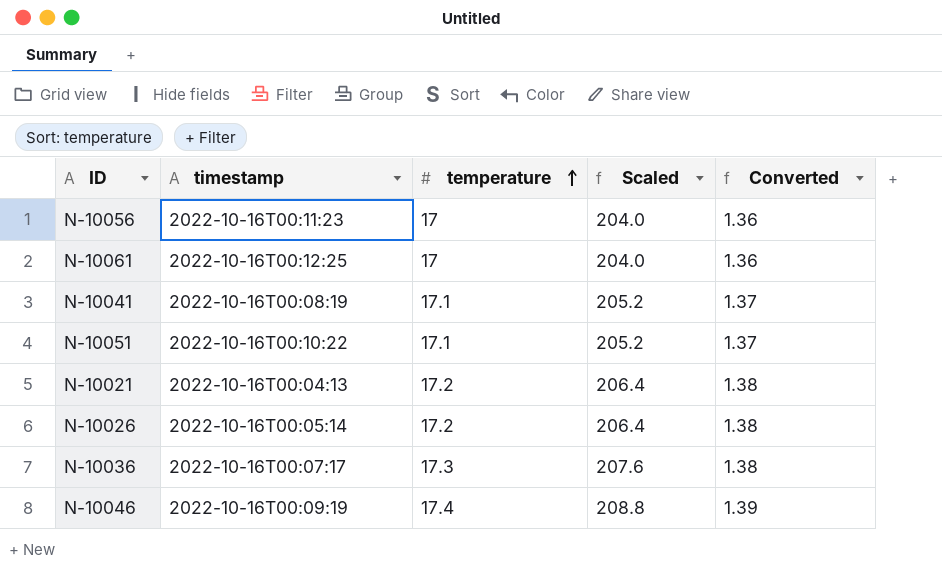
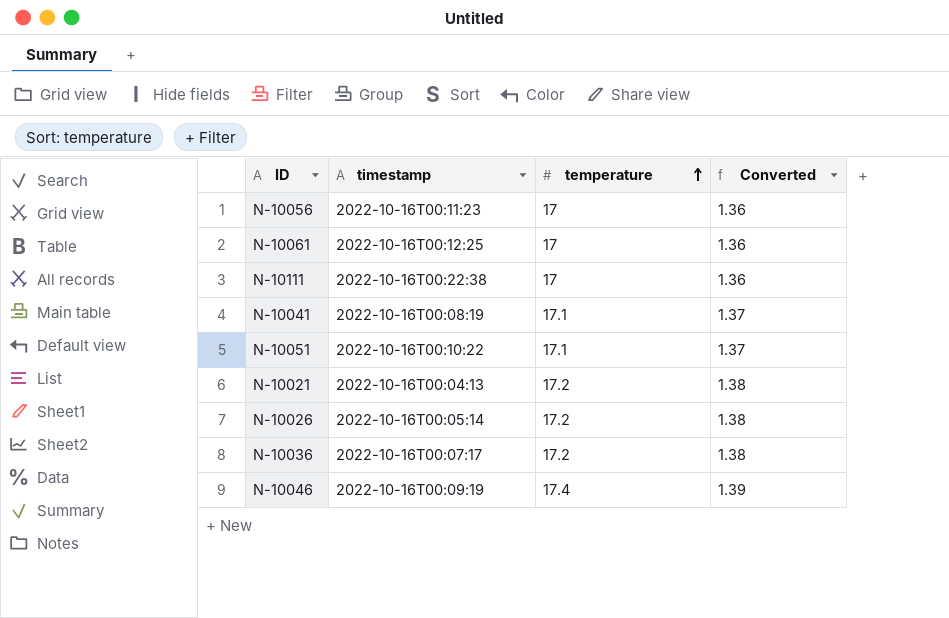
column Scaled | formula: [temperature] * 12 -> none
row N-10111: none -> 2022-10-16T00:22:38 | 17 | 1.36
N-10036 | temperature: 17.3 -> 17.2

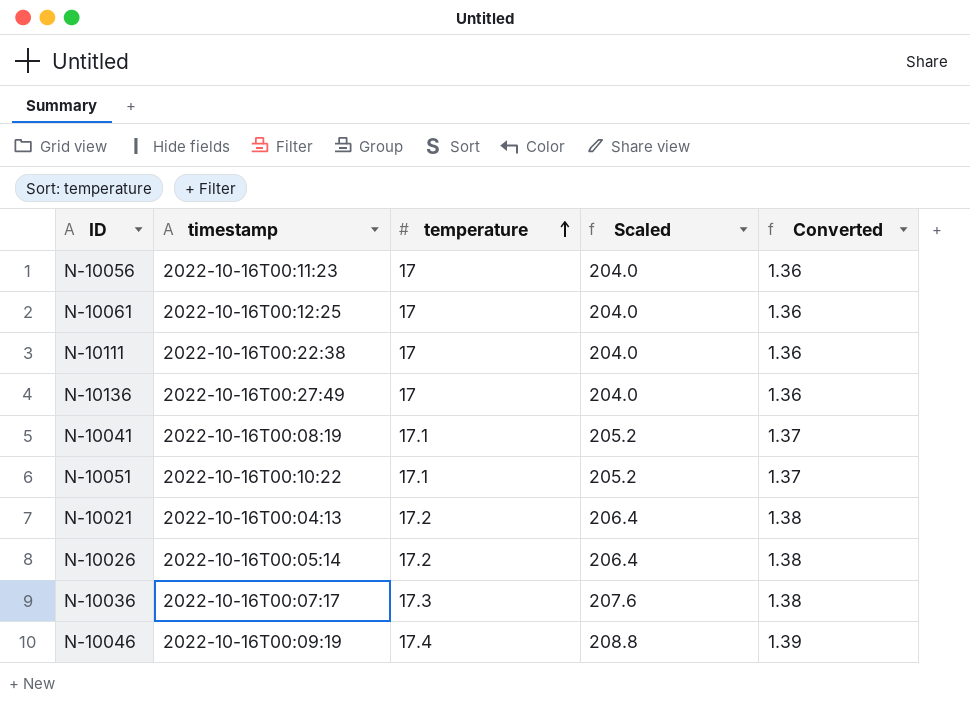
column Scaled | formula: none -> [temperature] * 12
row N-10136: none -> 2022-10-16T00:27:49 | 17 | 204.0 | 1.36
N-10036 | temperature: 17.2 -> 17.3

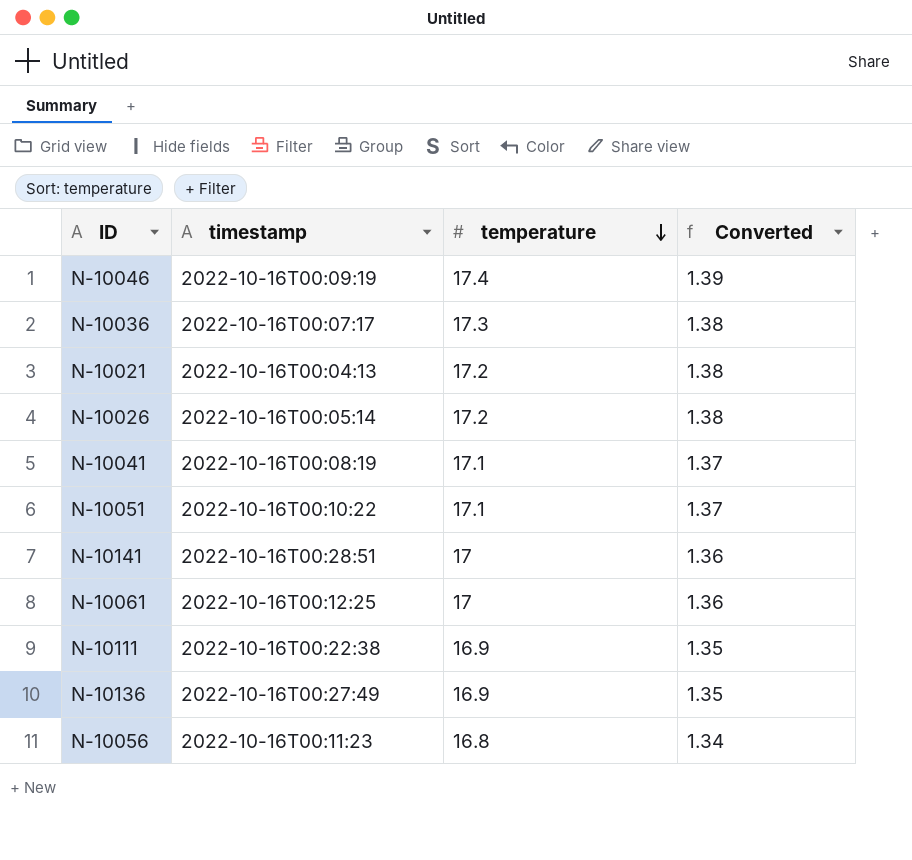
row order: temperature ascending -> temperature descending
column Scaled | formula: [temperature] * 12 -> none
row N-10141: none -> 2022-10-16T00:28:51 | 17 | 1.36
N-10111 | temperature: 17 -> 16.9
N-10111 | Converted: 1.36 -> 1.35
N-10136 | temperature: 17 -> 16.9
N-10136 | Converted: 1.36 -> 1.35
N-10056 | temperature: 17 -> 16.8
N-10056 | Converted: 1.36 -> 1.34

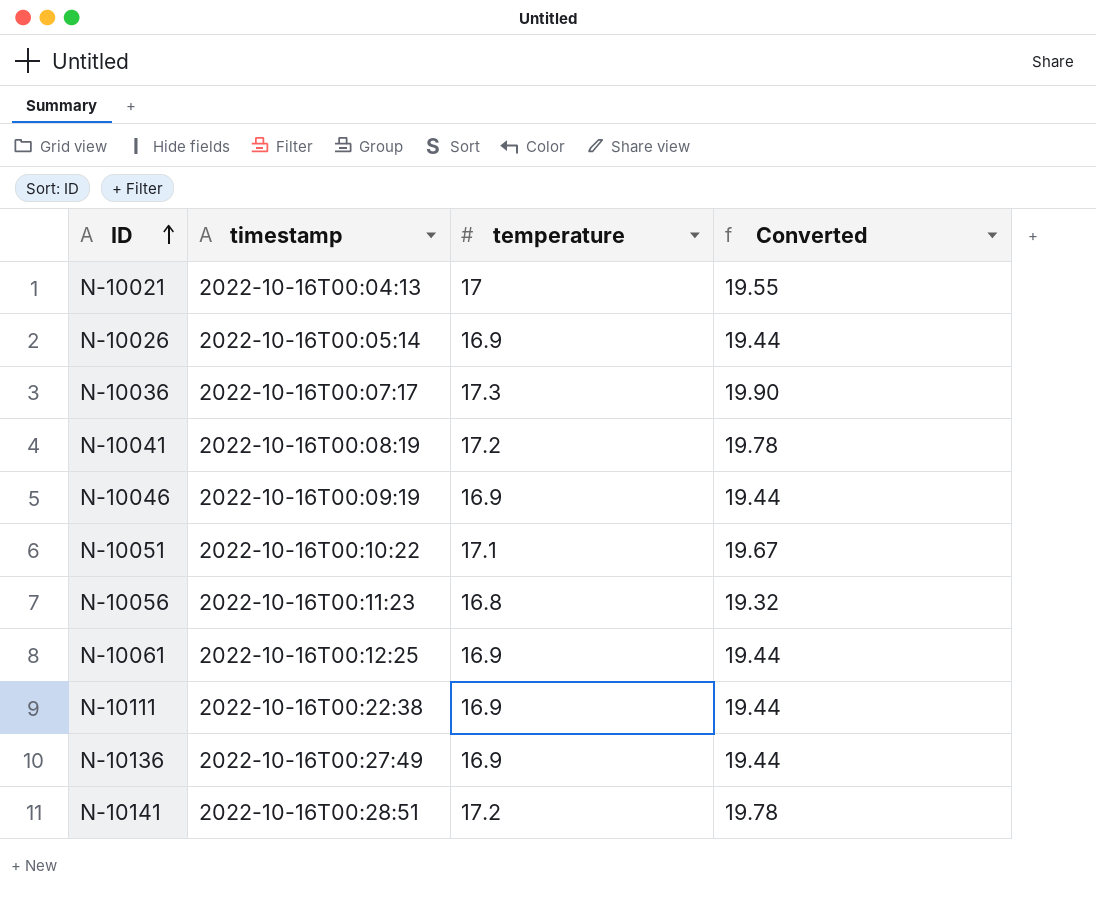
row order: temperature descending -> ID ascending
column Converted | formula: [temperature] * 0.08 -> [temperature] * 1.15
N-10021 | temperature: 17.2 -> 17
N-10026 | temperature: 17.2 -> 16.9
N-10041 | temperature: 17.1 -> 17.2
N-10046 | temperature: 17.4 -> 16.9
N-10061 | temperature: 17 -> 16.9
N-10141 | temperature: 17 -> 17.2

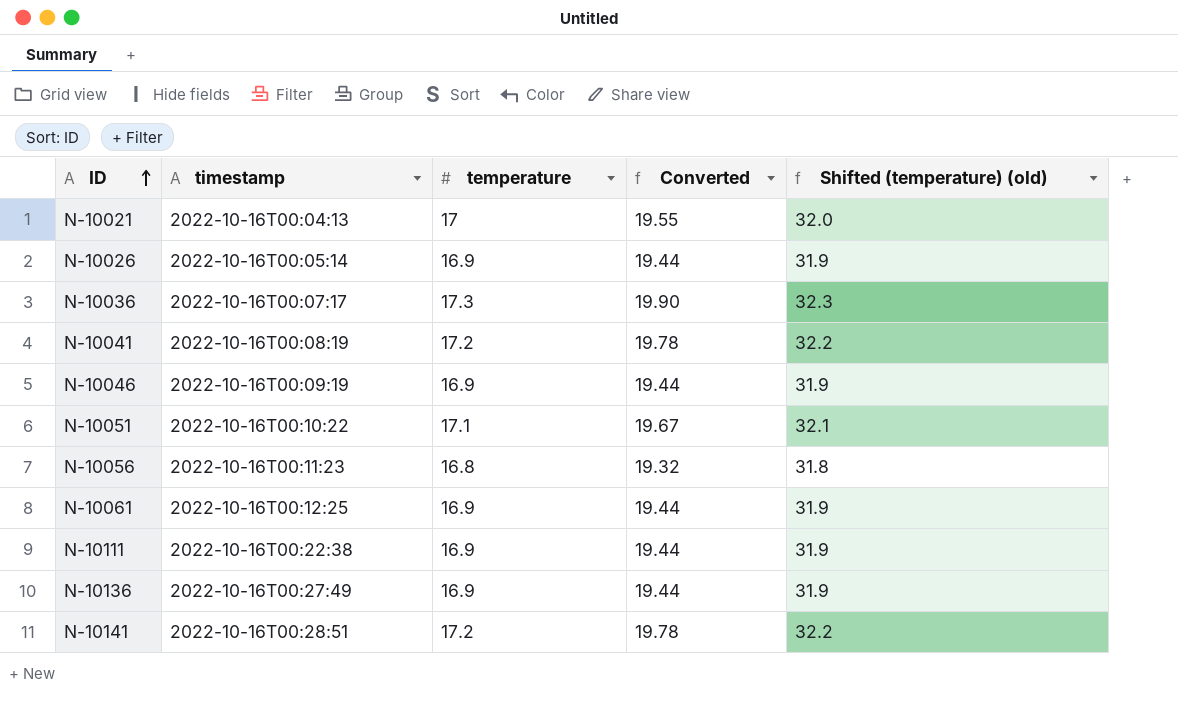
column Shifted (temperature) (old) | formula: none -> [temperature] + 15

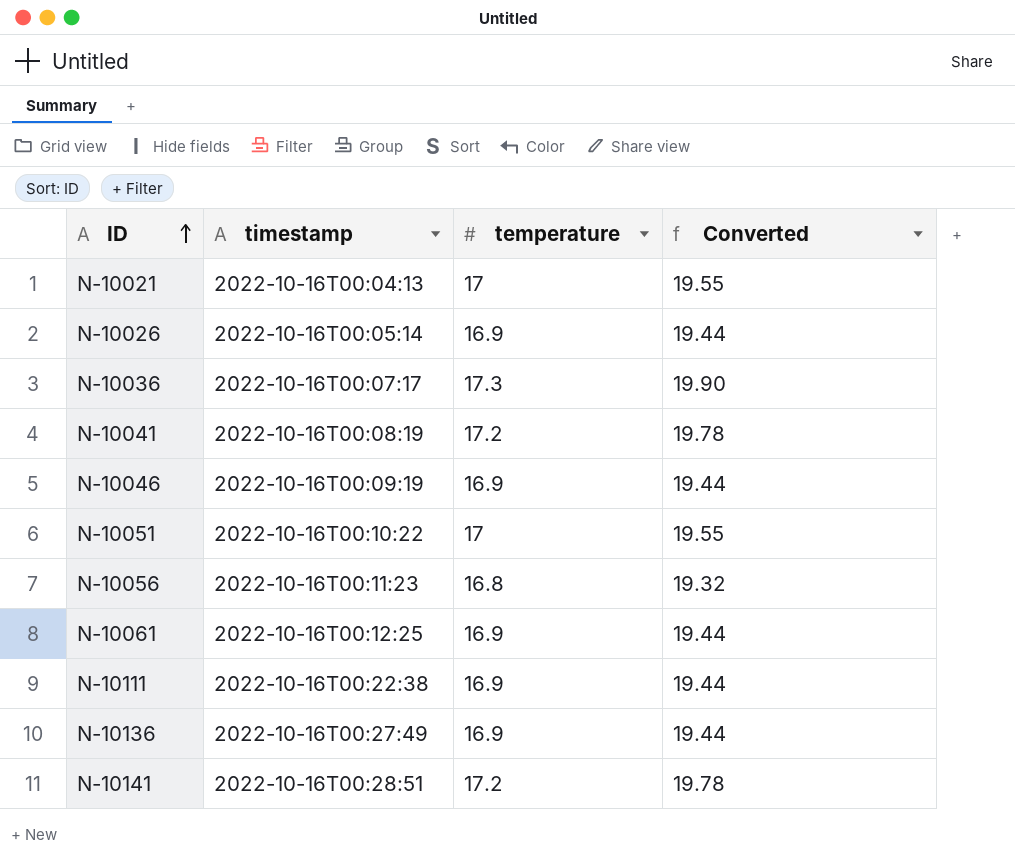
column Shifted (temperature) (old) | formula: [temperature] + 15 -> none
N-10051 | temperature: 17.1 -> 17
N-10051 | Converted: 19.67 -> 19.55

